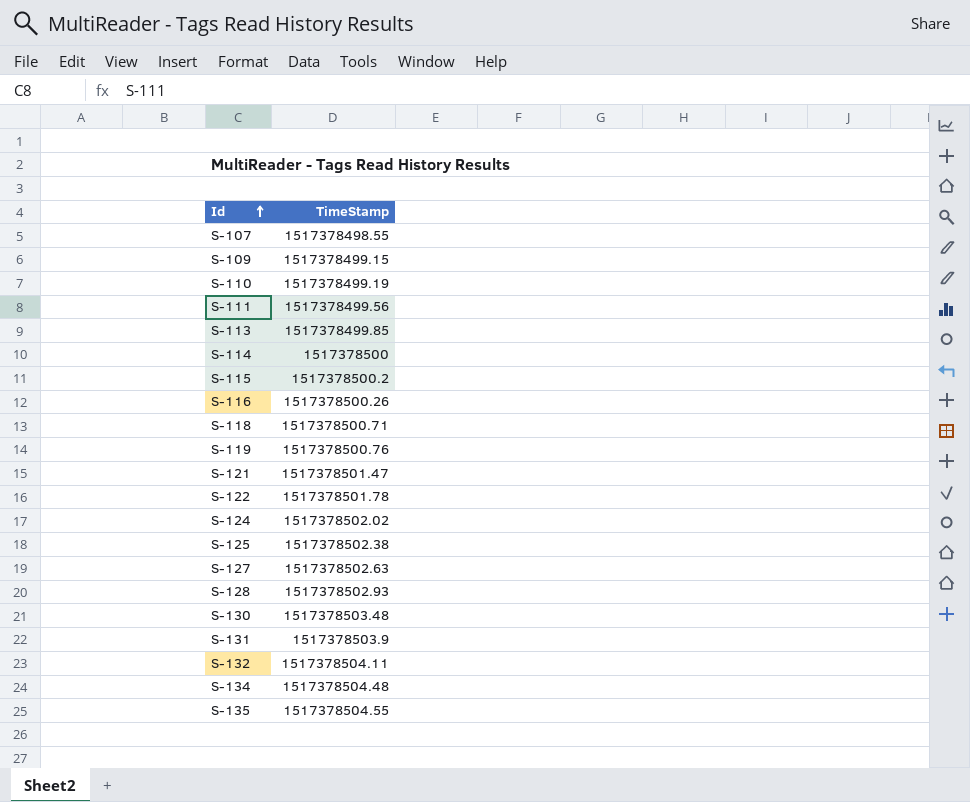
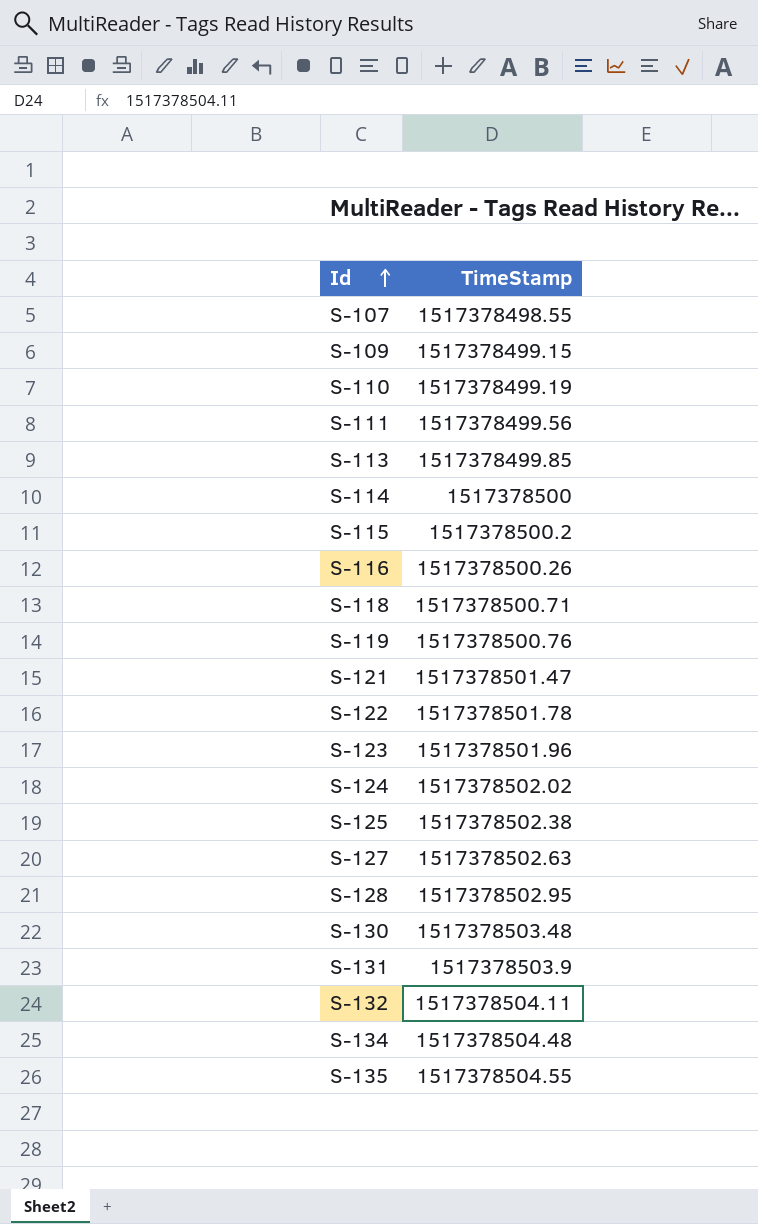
row S-123: none -> 1517378501.96
S-128 | TimeStamp: 1517378502.93 -> 1517378502.95

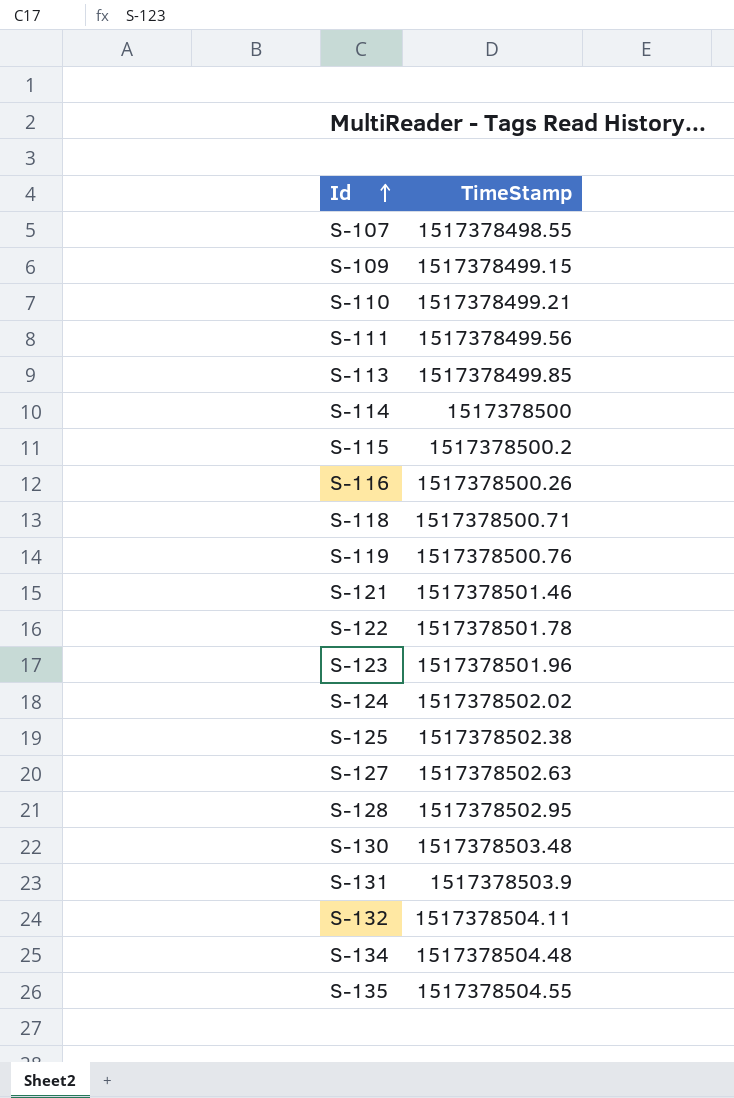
S-110 | TimeStamp: 1517378499.19 -> 1517378499.21
S-121 | TimeStamp: 1517378501.47 -> 1517378501.46

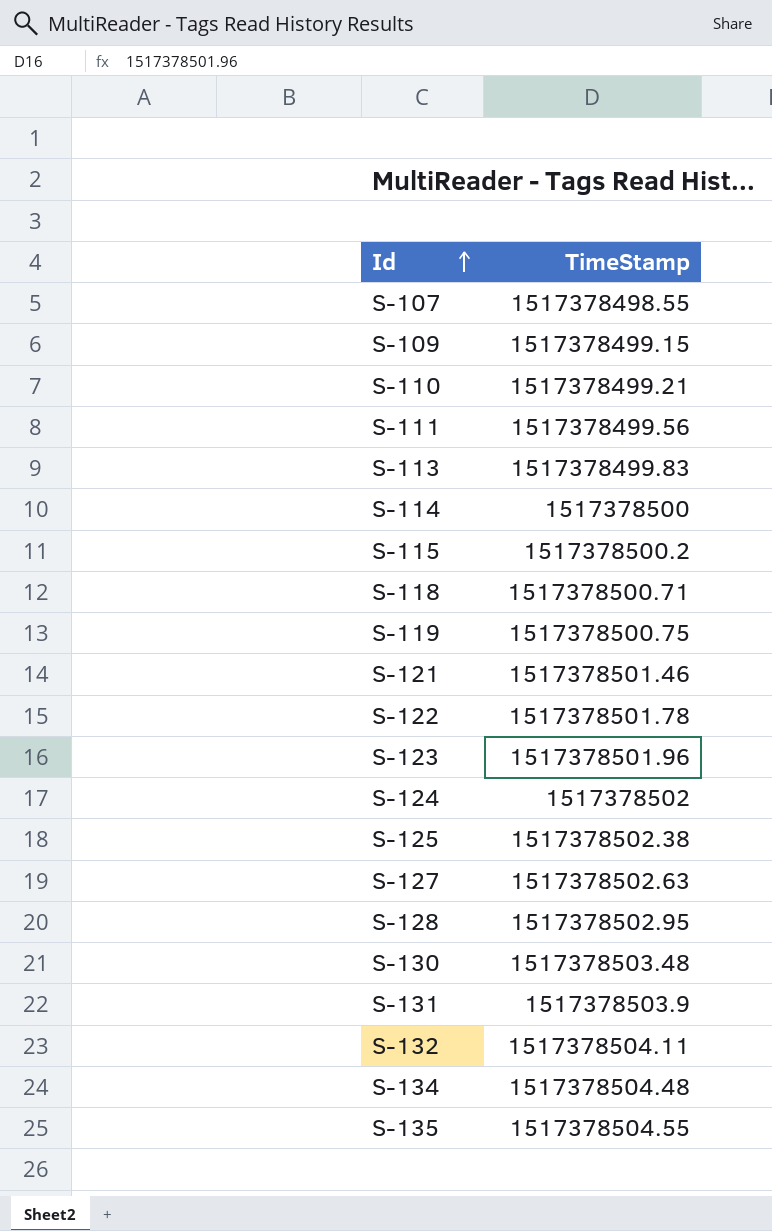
row S-116: 1517378500.26 -> none
S-113 | TimeStamp: 1517378499.85 -> 1517378499.83
S-119 | TimeStamp: 1517378500.76 -> 1517378500.75
S-124 | TimeStamp: 1517378502.02 -> 1517378502

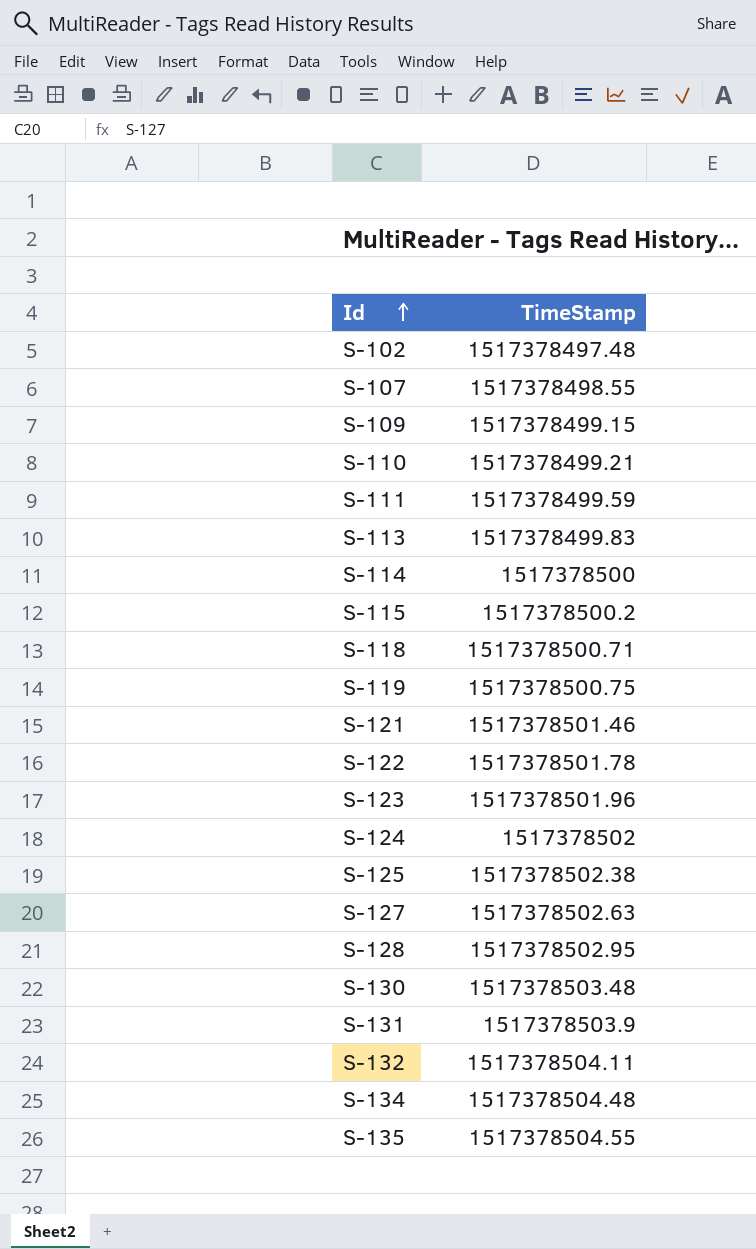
row S-102: none -> 1517378497.48
S-111 | TimeStamp: 1517378499.56 -> 1517378499.59

